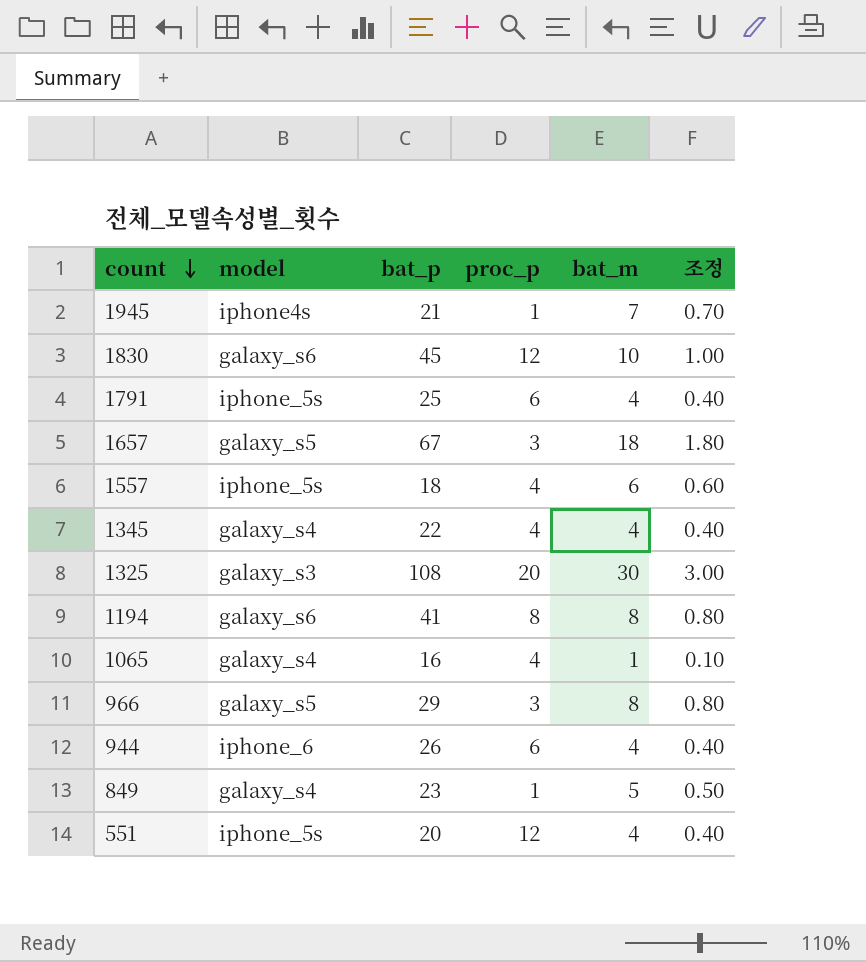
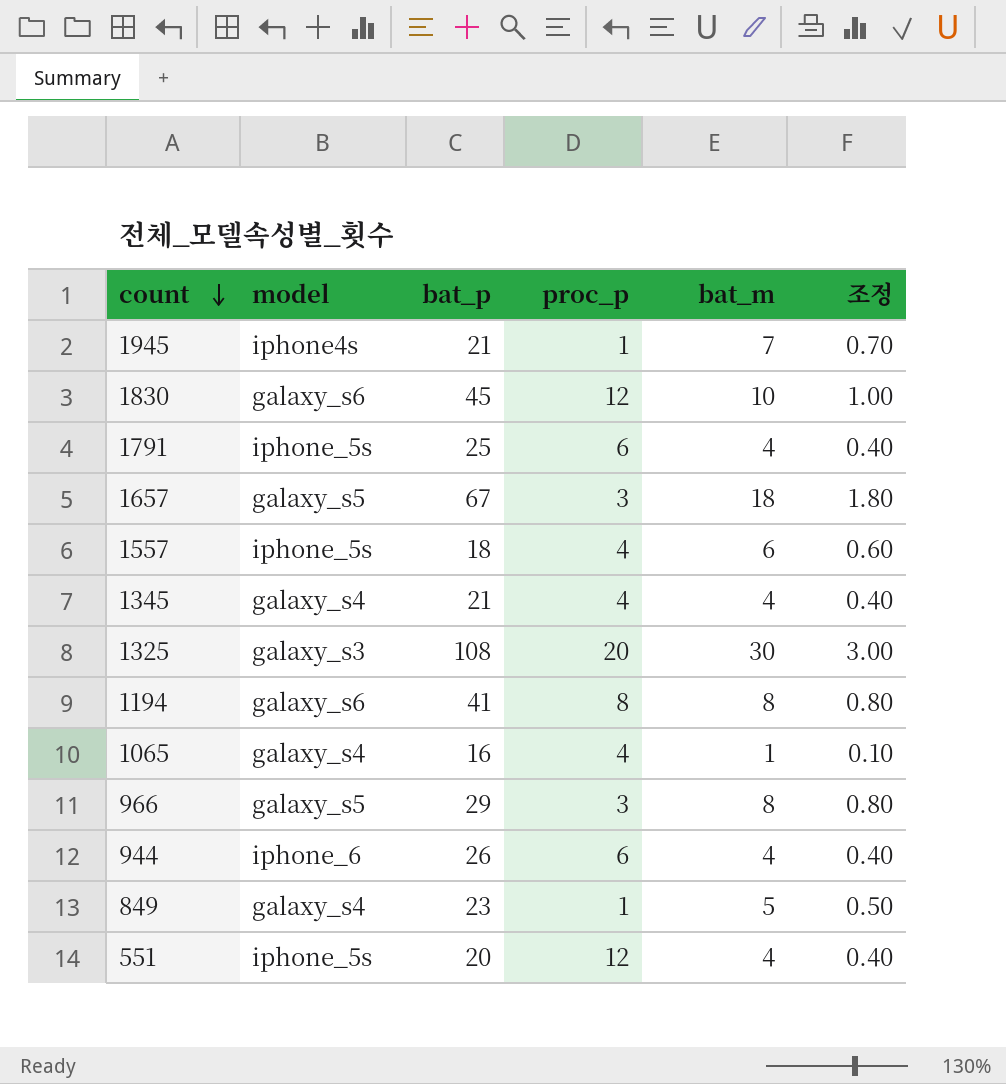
1345 | bat_p: 22 -> 21

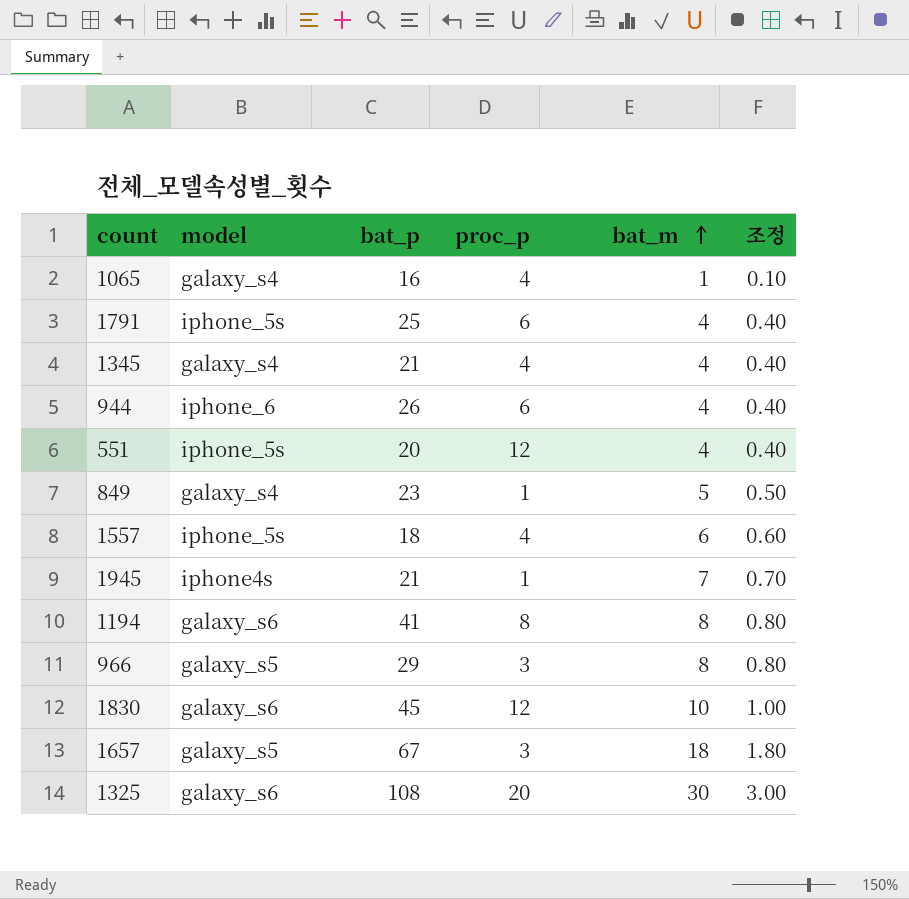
row order: count descending -> bat_m ascending
1325 | model: galaxy_s3 -> galaxy_s6

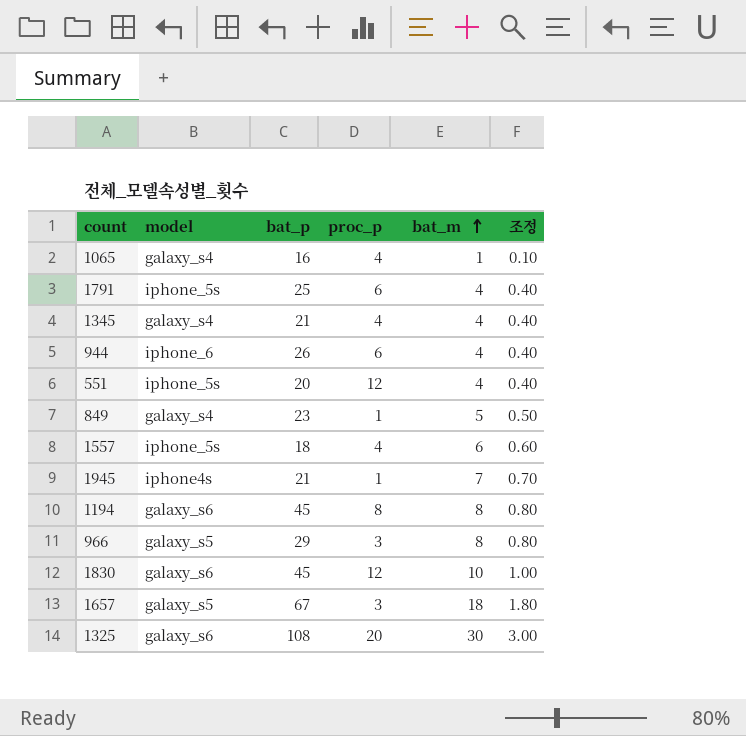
1194 | bat_p: 41 -> 45

